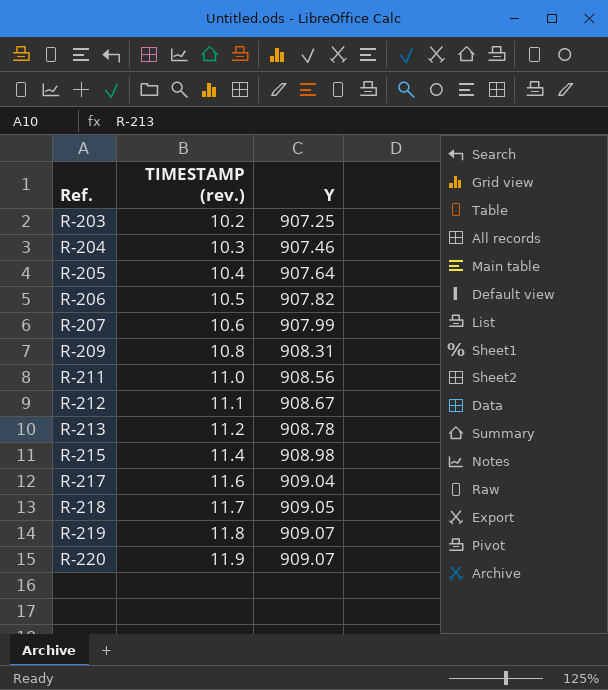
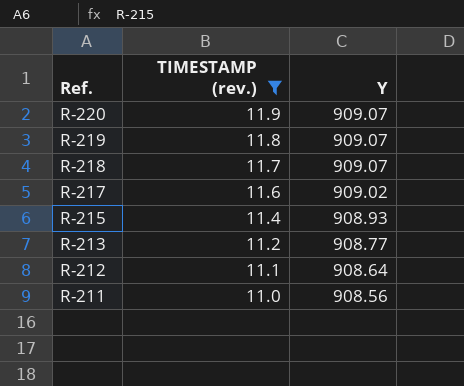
filter: none -> TIMESTAMP (rev.) >= 11.0
row order: Ref. ascending -> Ref. descending
R-218 | Y: 909.05 -> 909.07
R-217 | Y: 909.04 -> 909.02
R-215 | Y: 908.98 -> 908.93
R-213 | Y: 908.78 -> 908.77
R-212 | Y: 908.67 -> 908.64

